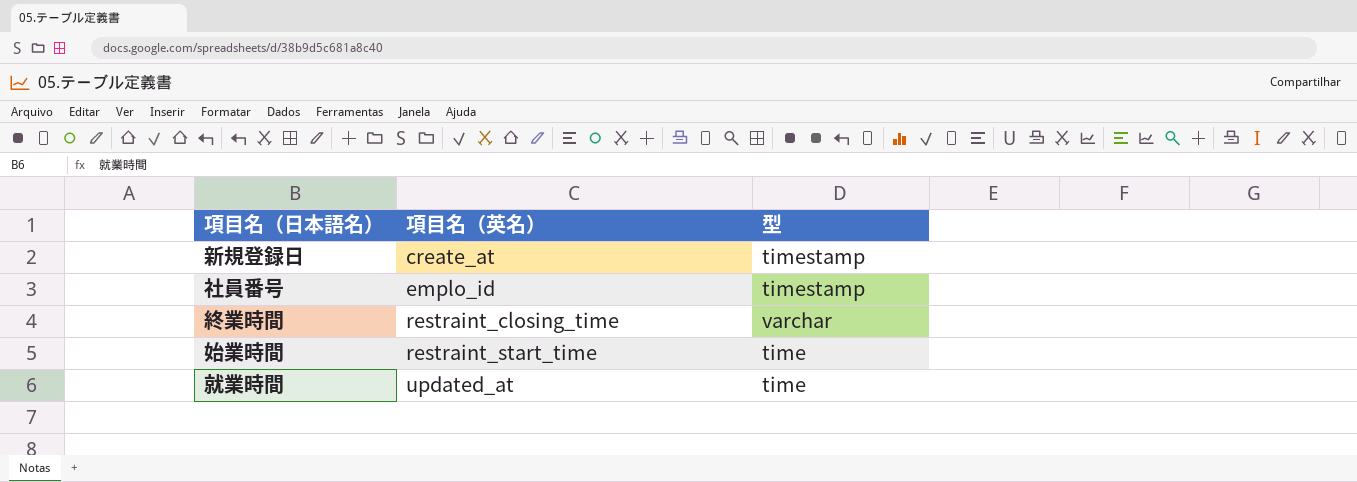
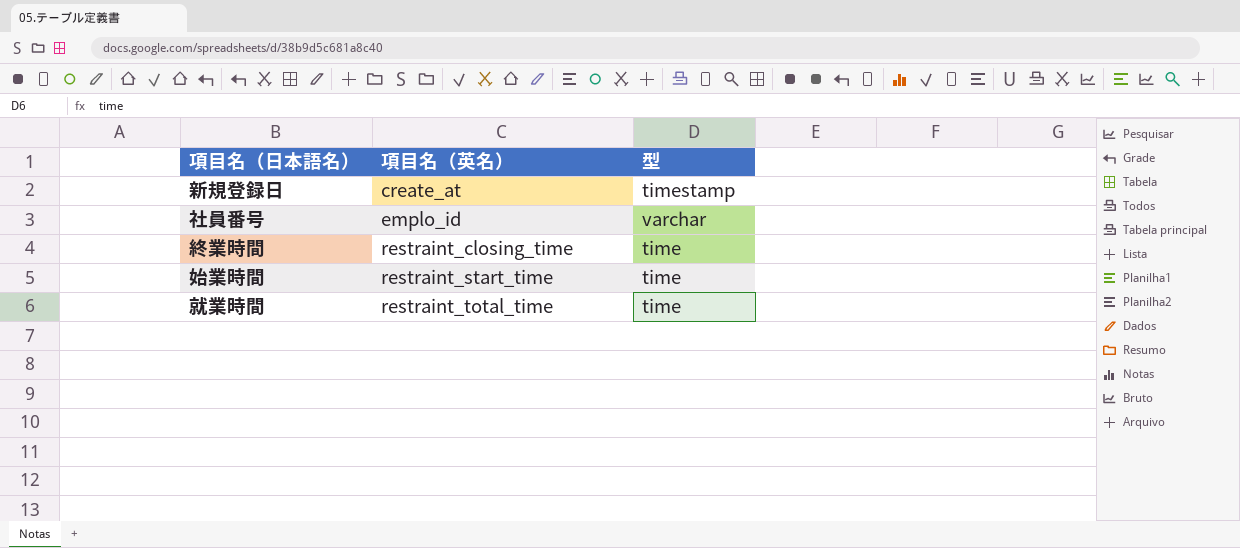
社員番号 | 型: timestamp -> varchar
終業時間 | 型: varchar -> time
就業時間 | 項目名（英名）: updated_at -> restraint_total_time

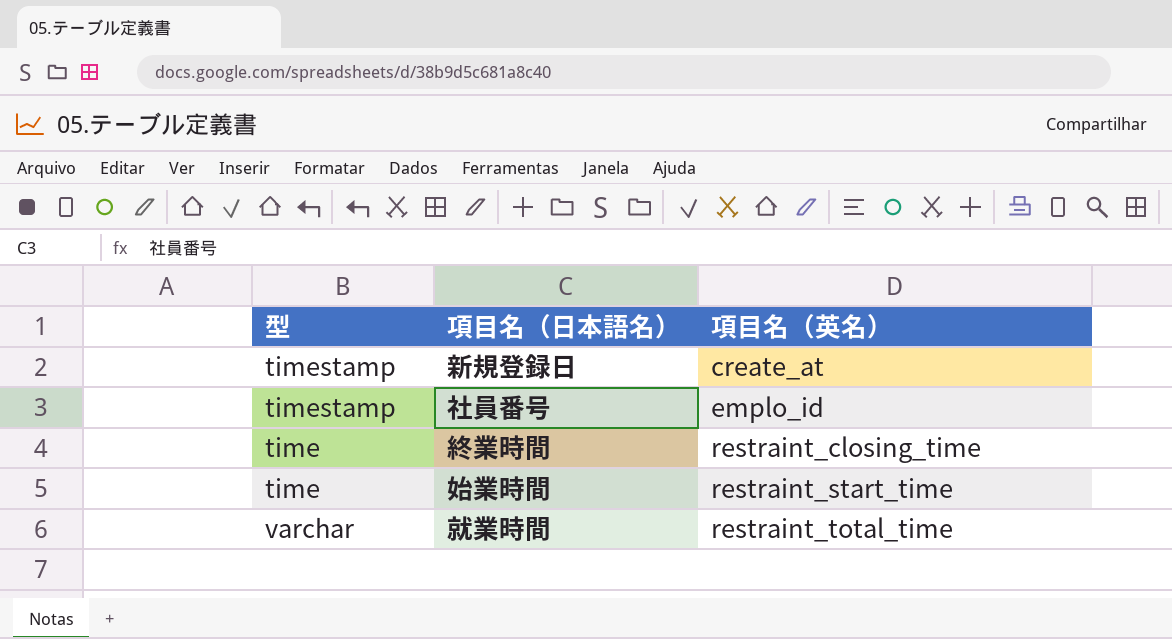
column 型 | position: 3 -> 1
社員番号 | 型: varchar -> timestamp
就業時間 | 型: time -> varchar

